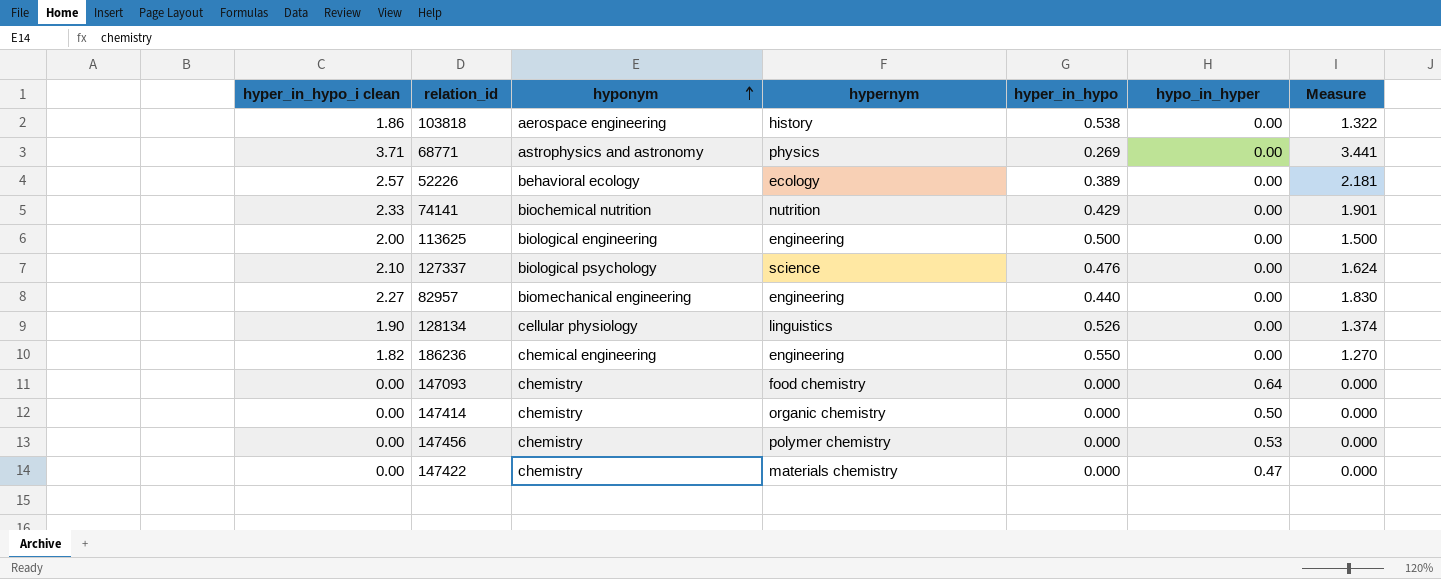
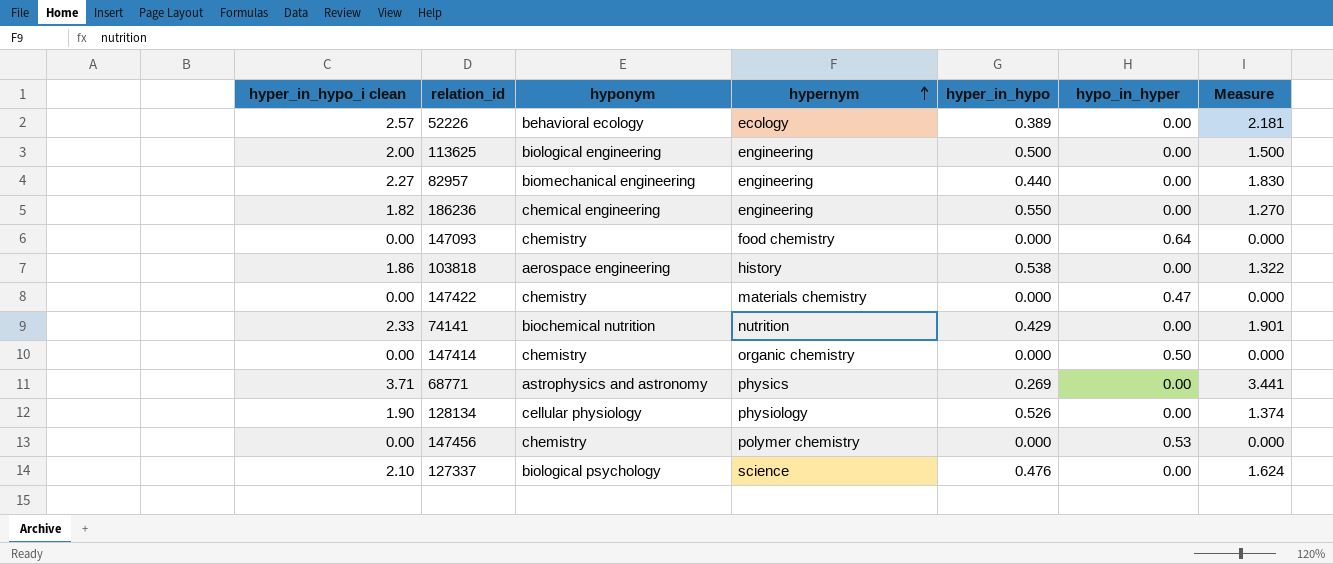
row order: hyponym ascending -> hypernym ascending
128134 | hypernym: linguistics -> physiology

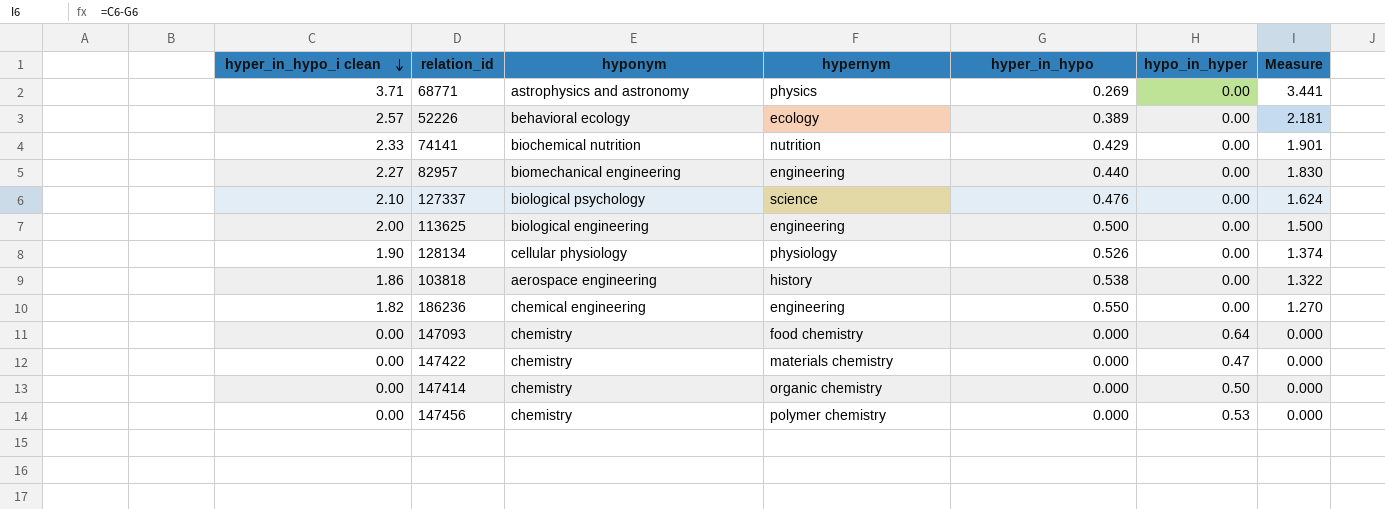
row order: hypernym ascending -> hyper_in_hypo_i clean descending

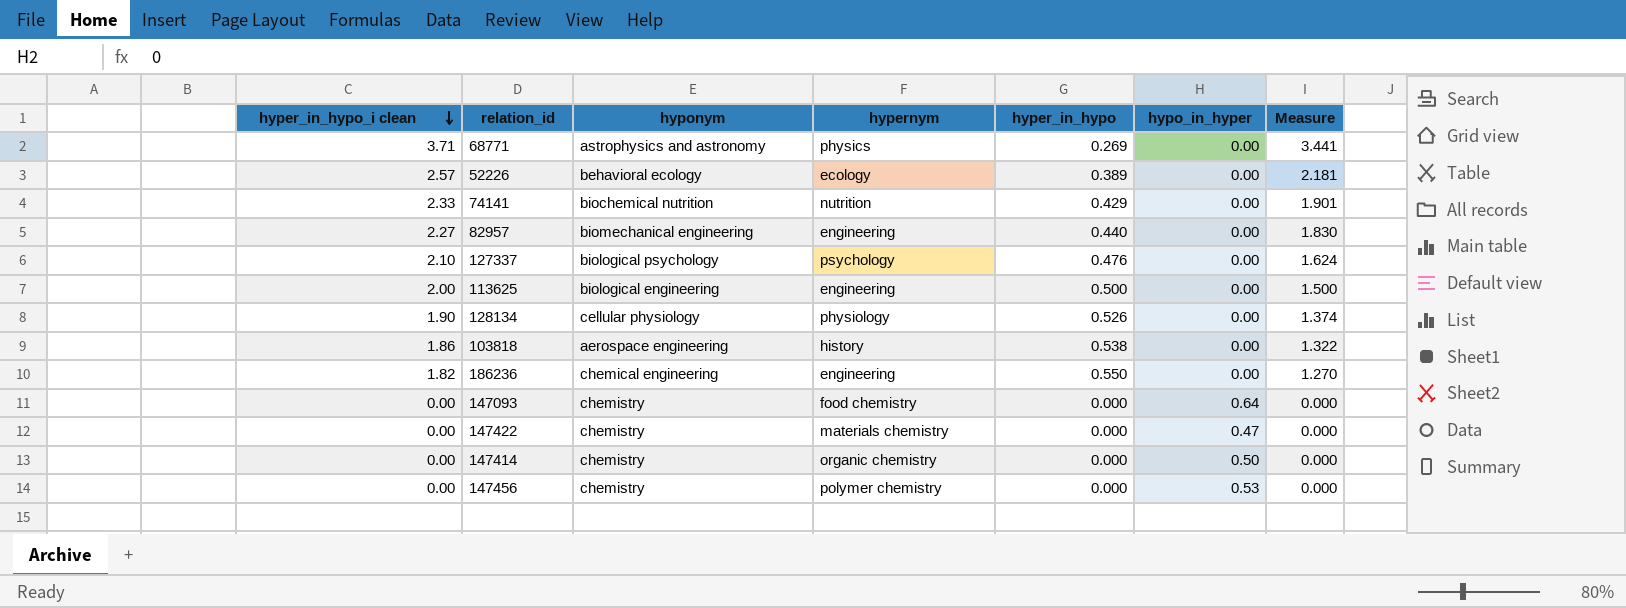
127337 | hypernym: science -> psychology

